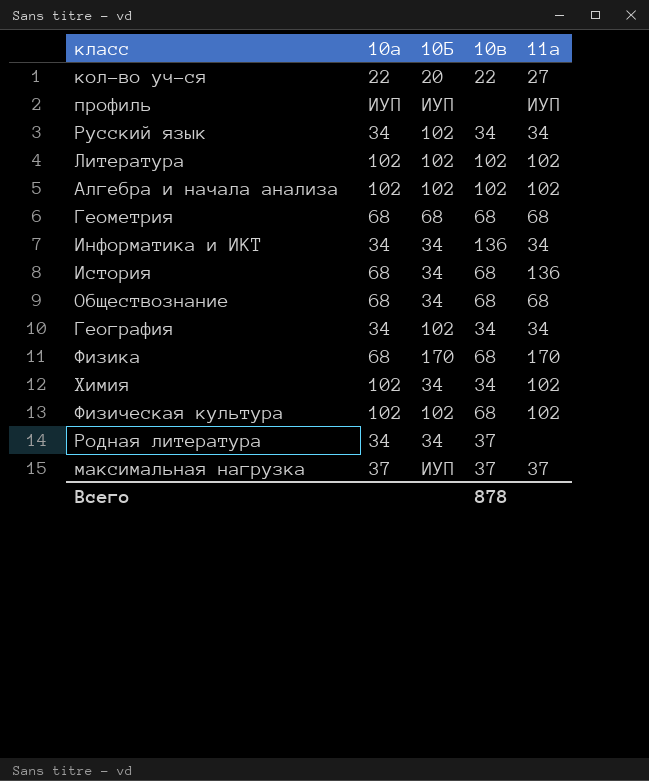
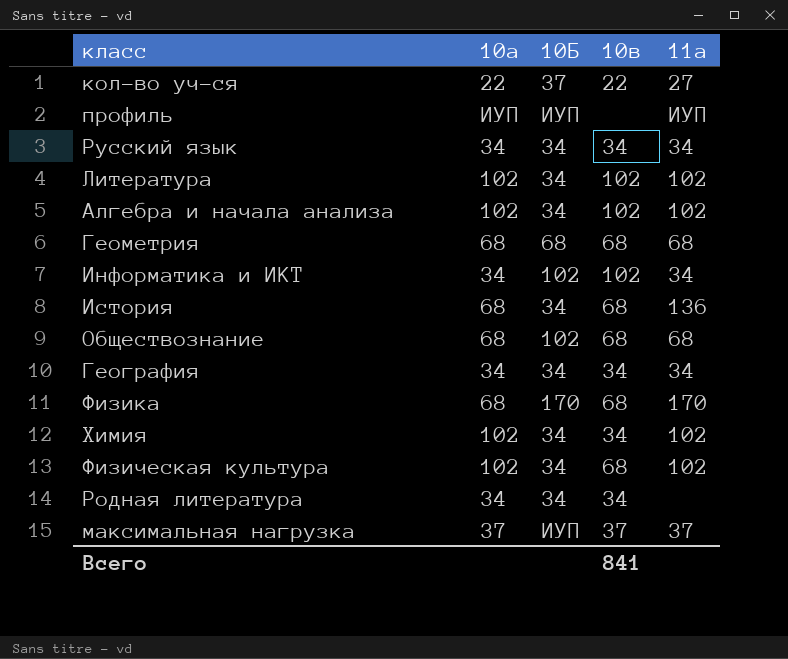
кол-во уч-ся | 10Б: 20 -> 37
Русский язык | 10Б: 102 -> 34
Литература | 10Б: 102 -> 34
Алгебра и начала анализа | 10Б: 102 -> 34
Информатика и ИКТ | 10Б: 34 -> 102
Информатика и ИКТ | 10в: 136 -> 102
Обществознание | 10Б: 34 -> 102
География | 10Б: 102 -> 34
Физическая культура | 10Б: 102 -> 34
Родная литература | 10в: 37 -> 34
Всего | 10в: 878 -> 841

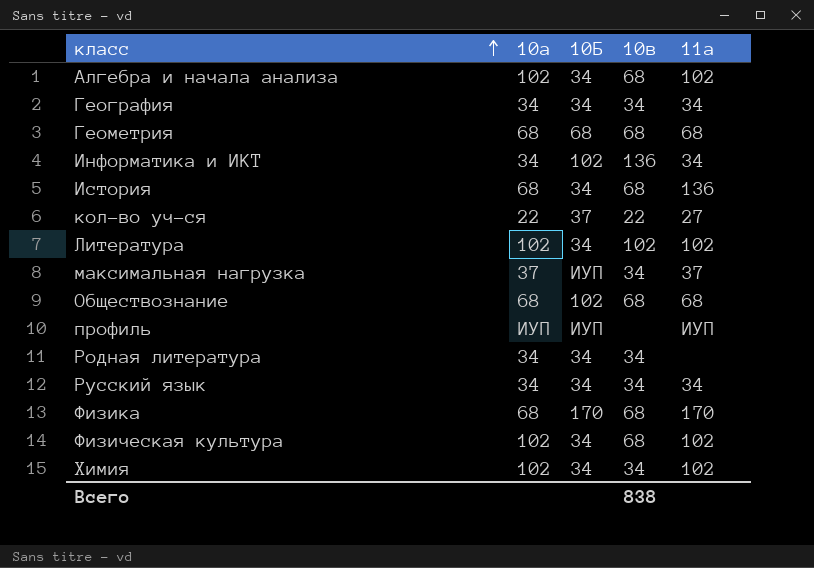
row order: none -> класс ascending
Алгебра и начала анализа | 10в: 102 -> 68
Информатика и ИКТ | 10в: 102 -> 136
максимальная нагрузка | 10в: 37 -> 34
Всего | 10в: 841 -> 838

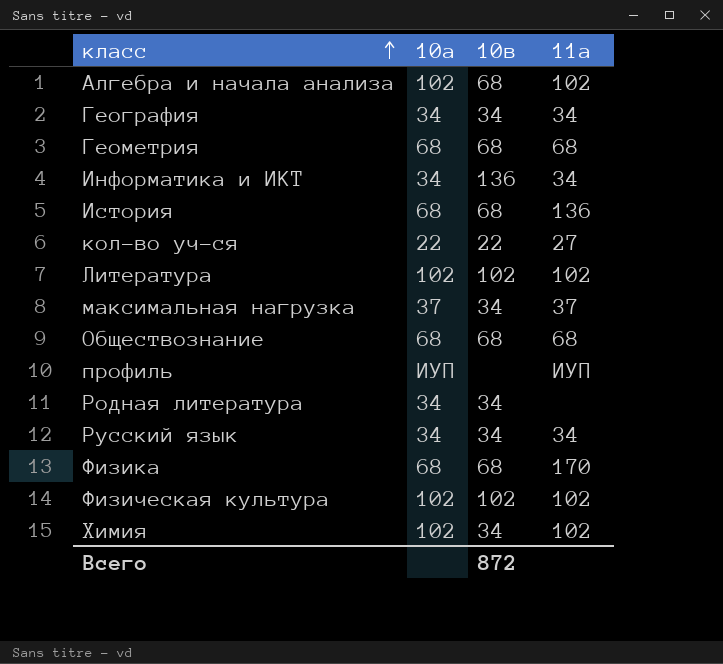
column 10Б | position: 3 -> none
Физическая культура | 10в: 68 -> 102
Всего | 10в: 838 -> 872

